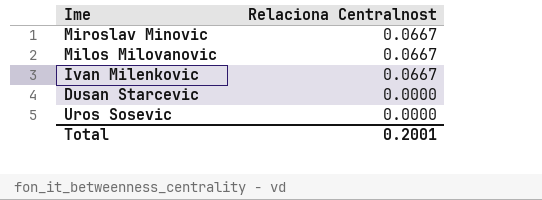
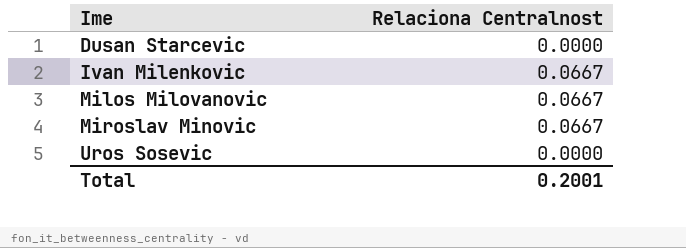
row order: Relaciona Centralnost descending -> Ime ascending

